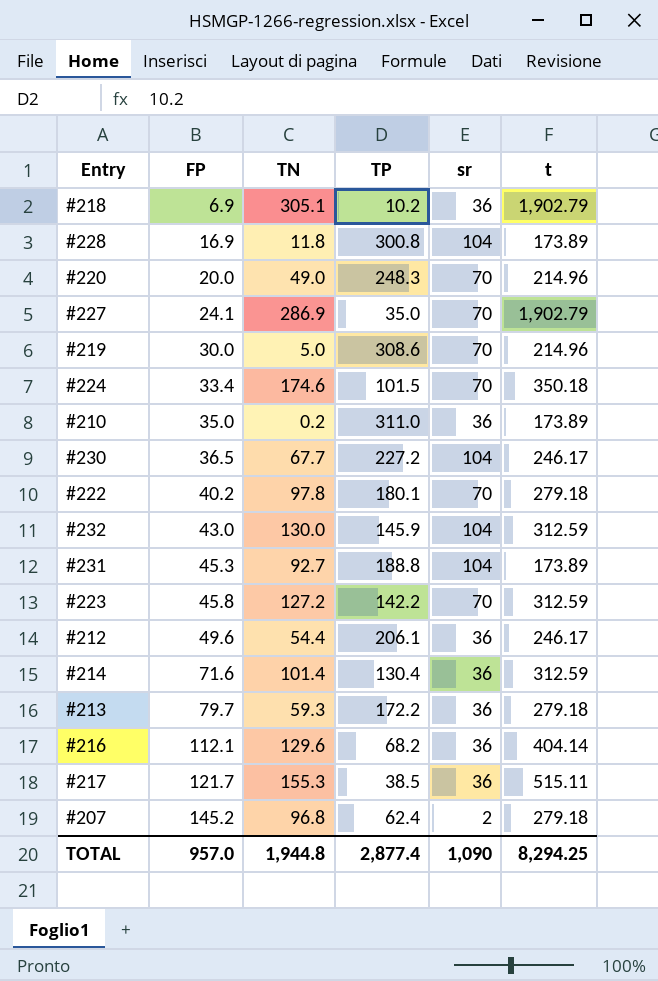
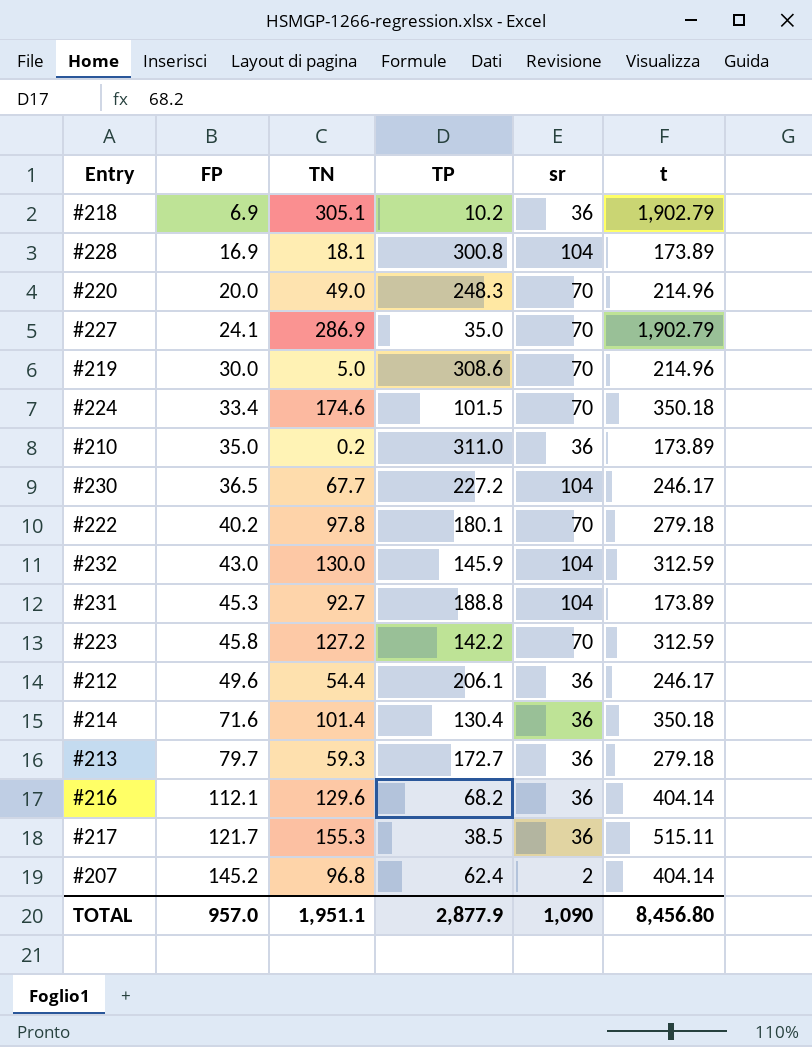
#228 | TN: 11.8 -> 18.1
#214 | t: 312.59 -> 350.18
#213 | TP: 172.2 -> 172.7
#207 | t: 279.18 -> 404.14
TOTAL | TN: 1,944.8 -> 1,951.1
TOTAL | TP: 2,877.4 -> 2,877.9
TOTAL | t: 8,294.25 -> 8,456.80

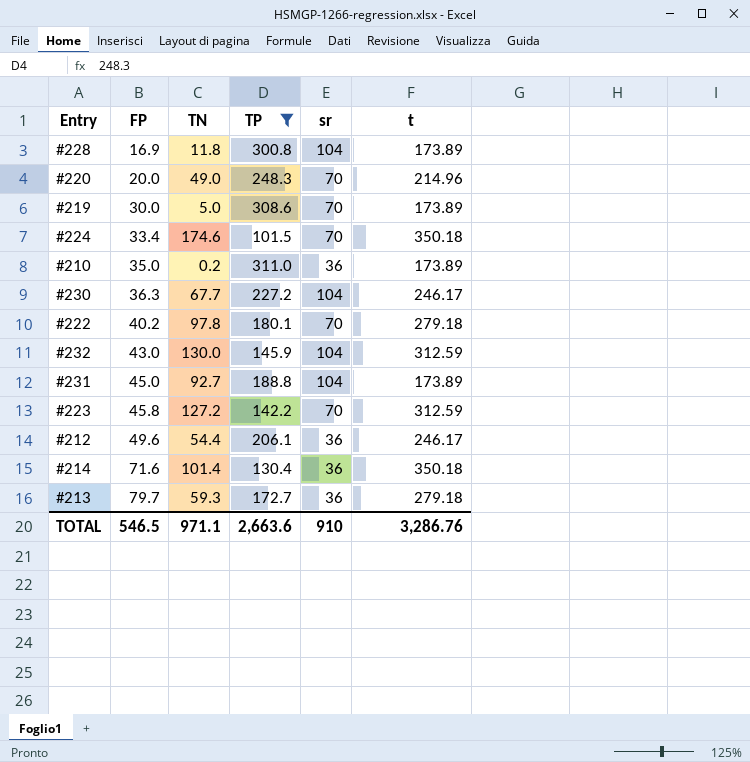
filter: none -> TP >= 101.5
#228 | TN: 18.1 -> 11.8
#219 | t: 214.96 -> 173.89
#230 | FP: 36.5 -> 36.3
#231 | FP: 45.3 -> 45.0
TOTAL | FP: 957.0 -> 546.5
TOTAL | TN: 1,951.1 -> 971.1
TOTAL | TP: 2,877.9 -> 2,663.6
TOTAL | sr: 1,090 -> 910
TOTAL | t: 8,456.80 -> 3,286.76

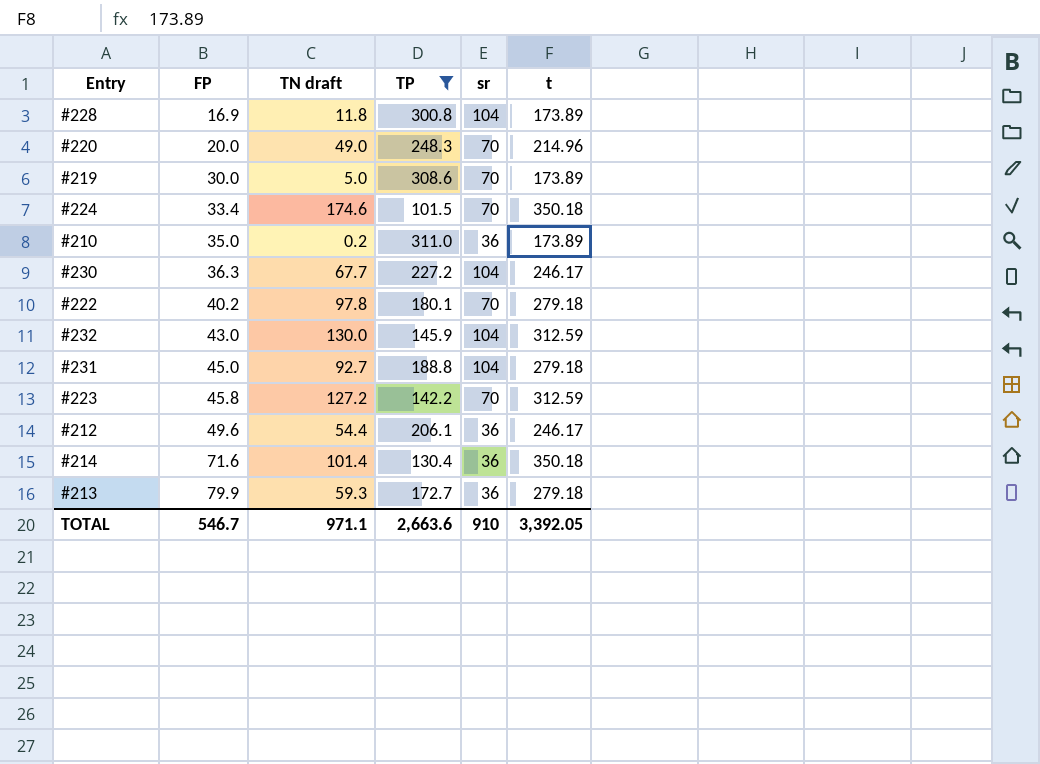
column name: TN -> TN draft
#231 | t: 173.89 -> 279.18
#213 | FP: 79.7 -> 79.9
TOTAL | FP: 546.5 -> 546.7
TOTAL | t: 3,286.76 -> 3,392.05

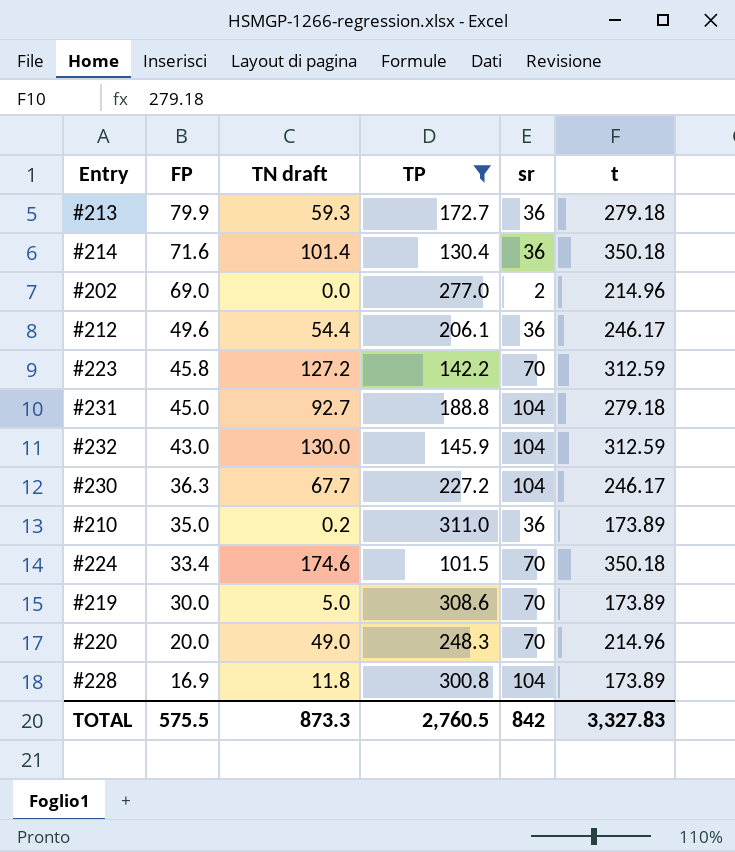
row order: FP ascending -> FP descending
row #222: 40.2 | 97.8 | 180.1 | 70 | 279.18 -> none
row #202: none -> 69.0 | 0.0 | 277.0 | 2 | 214.96
TOTAL | FP: 546.7 -> 575.5
TOTAL | TN draft: 971.1 -> 873.3
TOTAL | TP: 2,663.6 -> 2,760.5
TOTAL | sr: 910 -> 842
TOTAL | t: 3,392.05 -> 3,327.83

